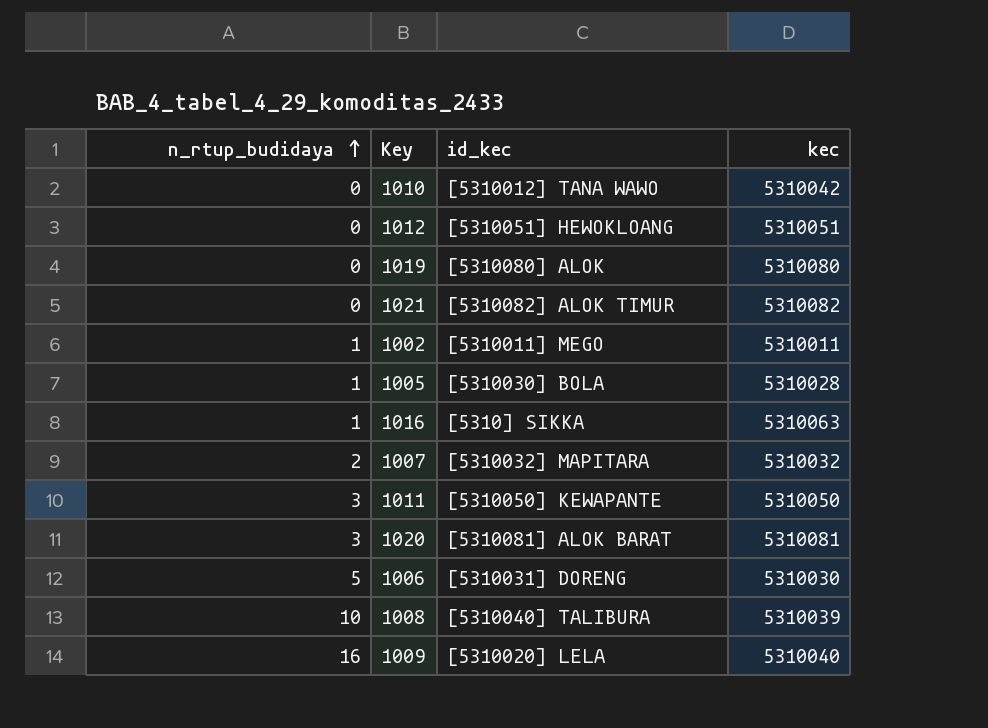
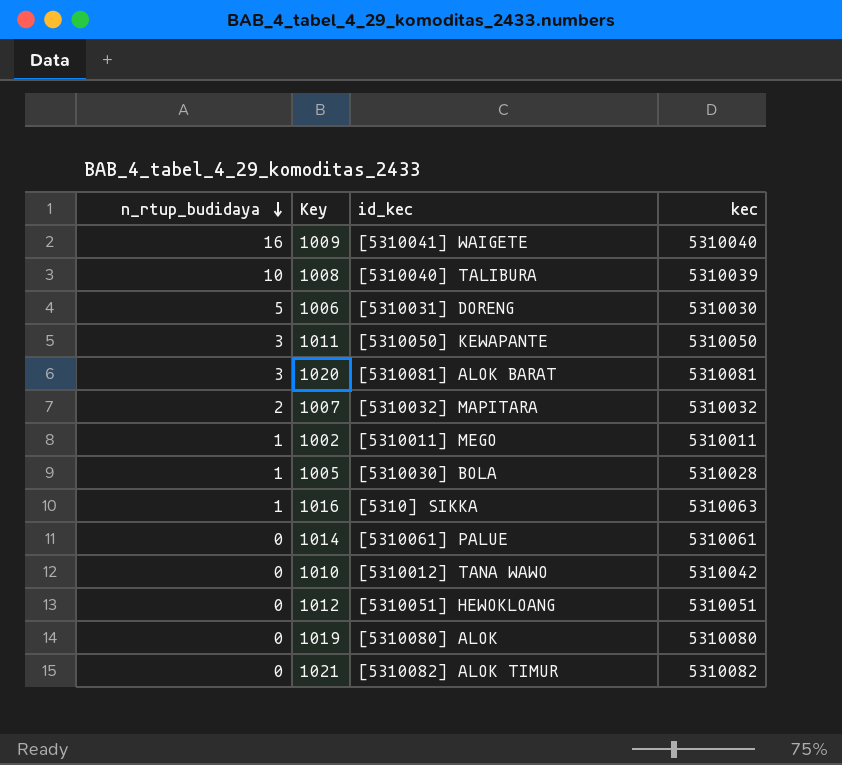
row order: n_rtup_budidaya ascending -> n_rtup_budidaya descending
1009 | id_kec: [5310020] LELA -> [5310041] WAIGETE
row 1014: none -> 0 | [5310061] PALUE | 5310061

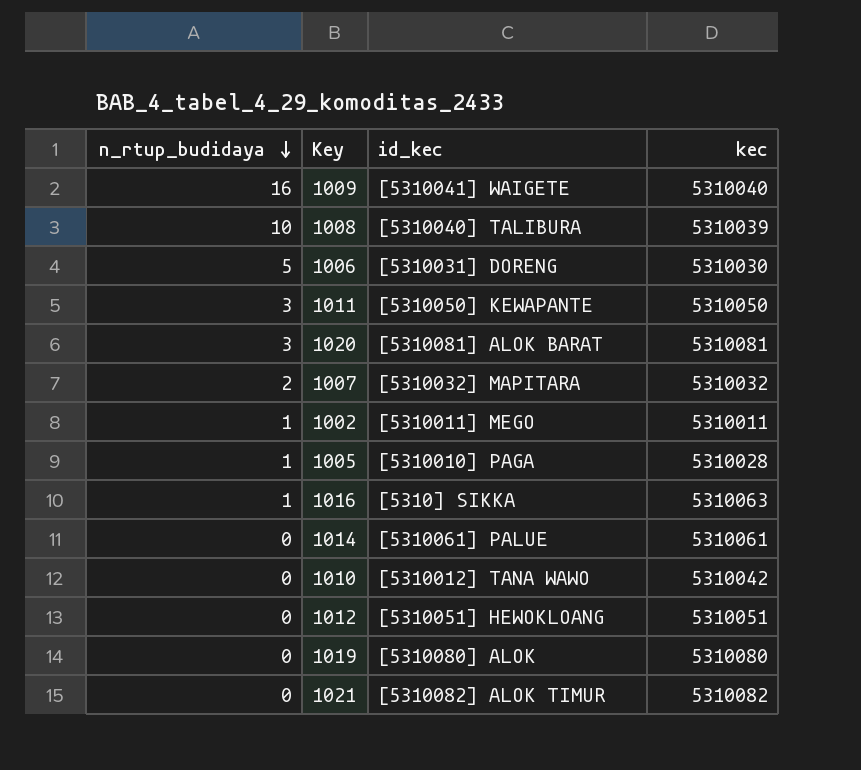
1005 | id_kec: [5310030] BOLA -> [5310010] PAGA

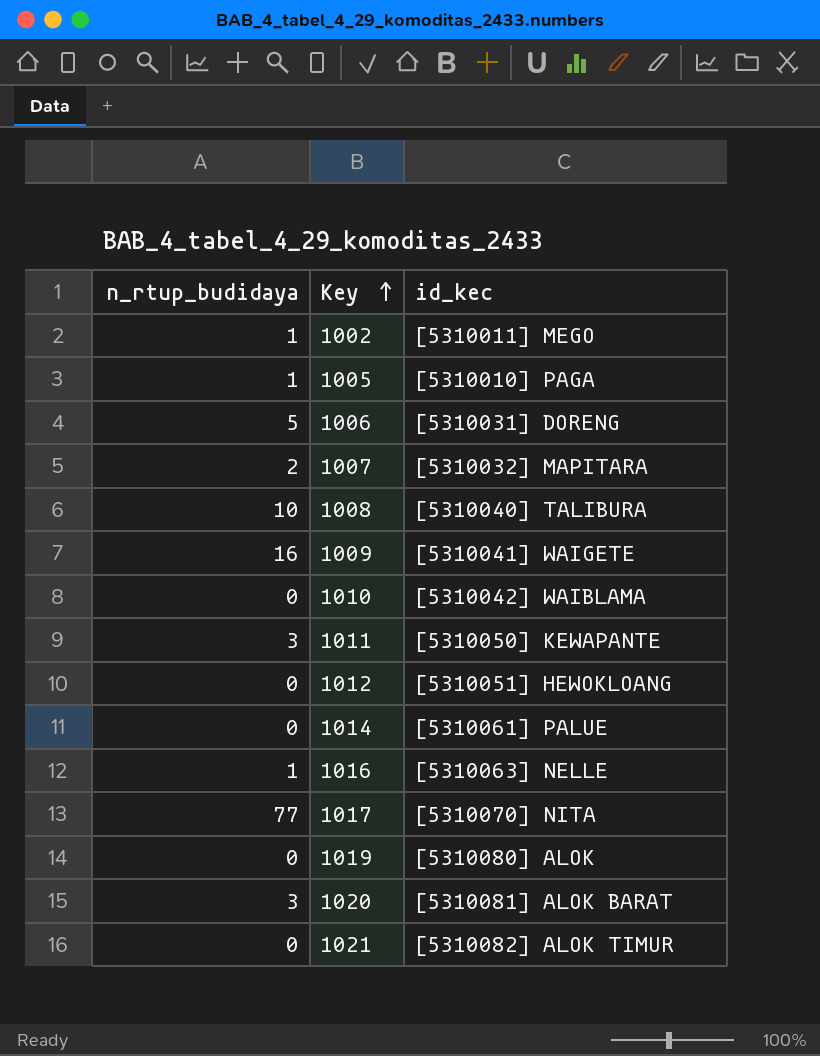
row order: n_rtup_budidaya descending -> Key ascending
column kec | position: 4 -> none
1010 | id_kec: [5310012] TANA WAWO -> [5310042] WAIBLAMA
1016 | id_kec: [5310] SIKKA -> [5310063] NELLE
row 1017: none -> 77 | [5310070] NITA

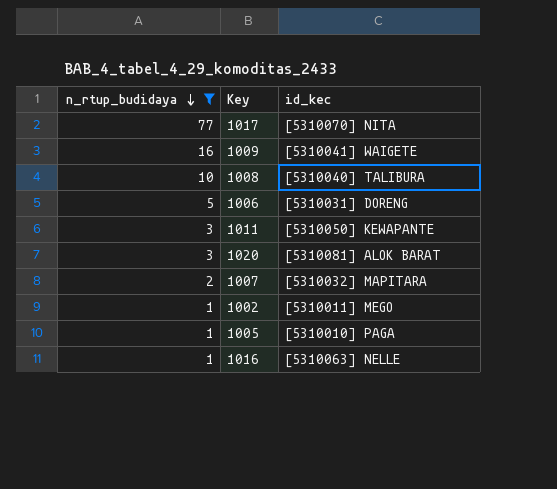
filter: none -> n_rtup_budidaya != 0
row order: Key ascending -> n_rtup_budidaya descending

